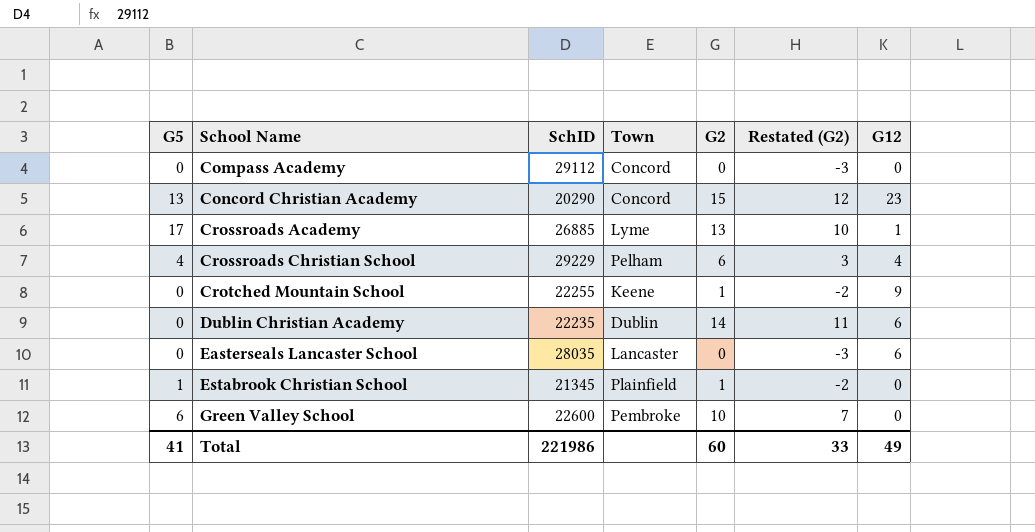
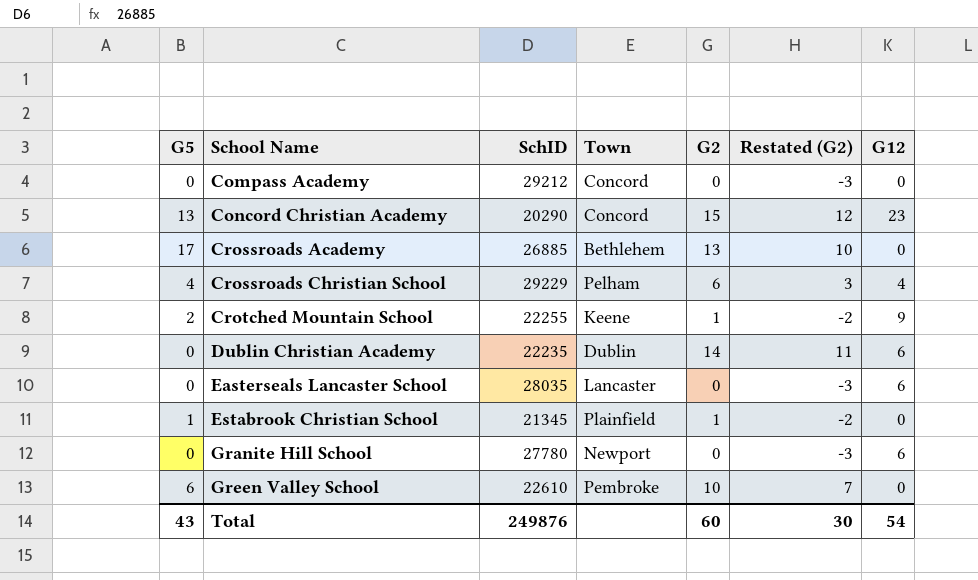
Compass Academy | SchID: 29112 -> 29212
Crossroads Academy | Town: Lyme -> Bethlehem
Crossroads Academy | G12: 1 -> 0
Crotched Mountain School | G5: 0 -> 2
row Granite Hill School: none -> 0 | 27780 | Newport | 0 | -3 | 6
Green Valley School | SchID: 22600 -> 22610
Total | G5: 41 -> 43
Total | SchID: 221986 -> 249876
Total | Restated (G2): 33 -> 30
Total | G12: 49 -> 54

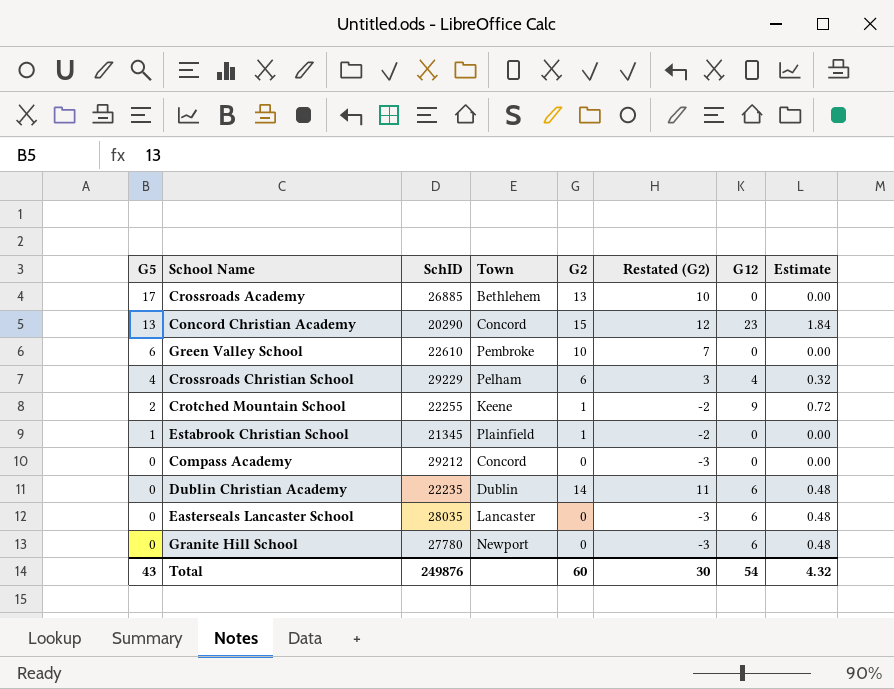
row order: School Name ascending -> G5 descending
column Estimate | formula: none -> [G12] * 0.08

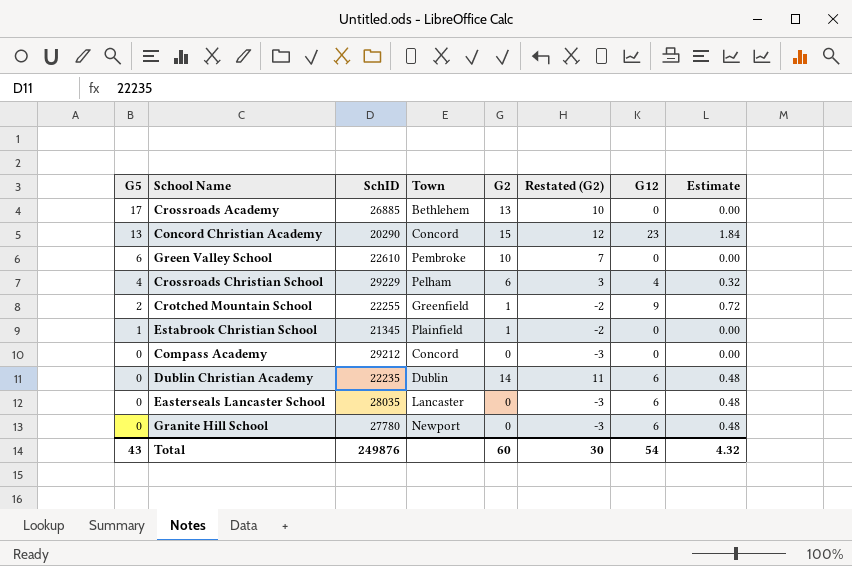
Crotched Mountain School | Town: Keene -> Greenfield

